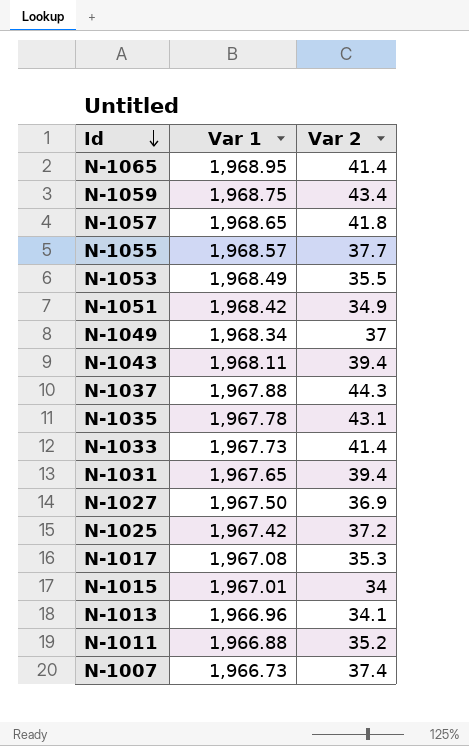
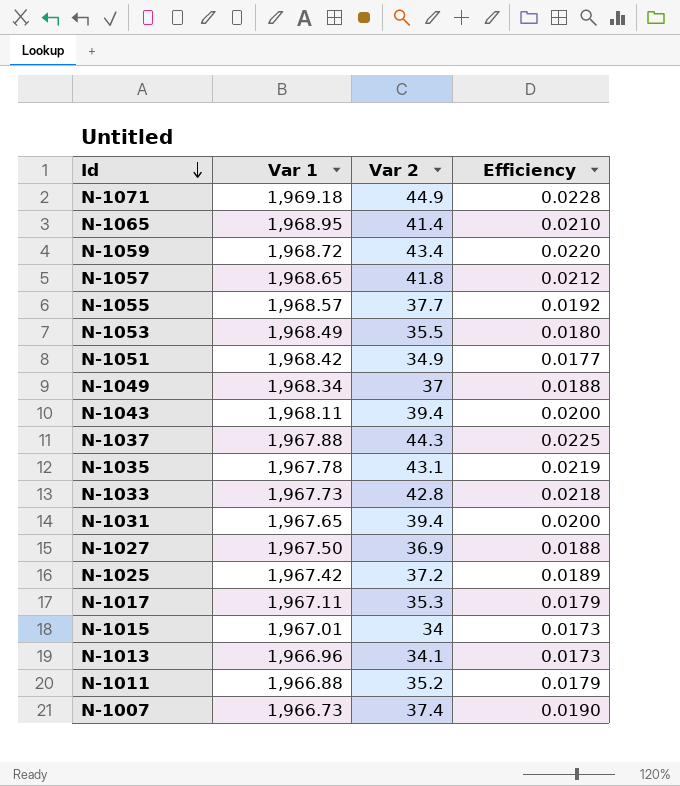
column Efficiency | formula: none -> [Var 2] / [Var 1]
row N-1071: none -> 1,969.18 | 44.9 | 0.0228
N-1059 | Var 1: 1,968.75 -> 1,968.72
N-1033 | Var 2: 41.4 -> 42.8
N-1017 | Var 1: 1,967.08 -> 1,967.11

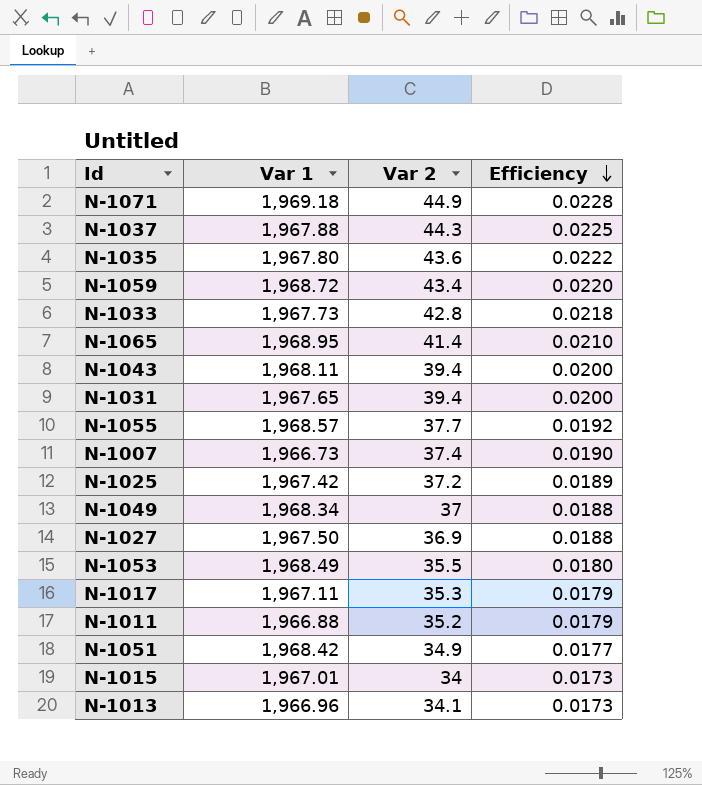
row order: Id descending -> Efficiency descending
row N-1057: 1,968.65 | 41.8 | 0.0212 -> none
N-1035 | Var 1: 1,967.78 -> 1,967.80
N-1035 | Var 2: 43.1 -> 43.6
N-1035 | Efficiency: 0.0219 -> 0.0222

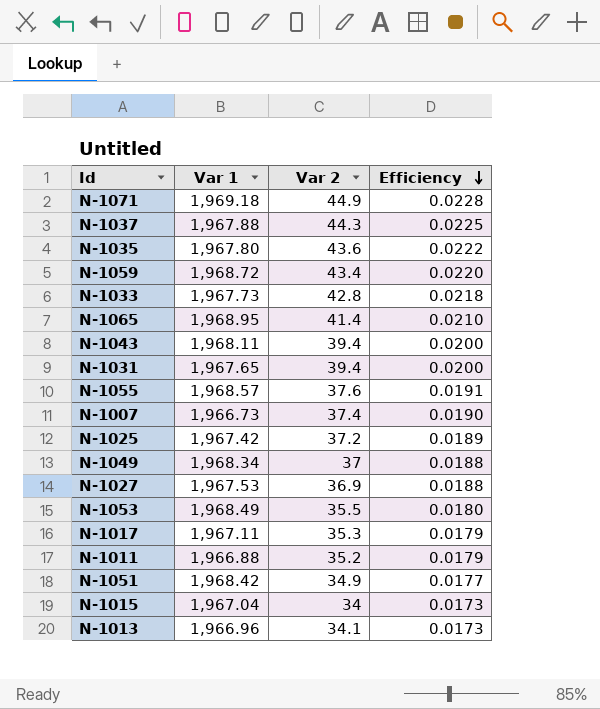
N-1055 | Var 2: 37.7 -> 37.6
N-1055 | Efficiency: 0.0192 -> 0.0191
N-1027 | Var 1: 1,967.50 -> 1,967.53
N-1015 | Var 1: 1,967.01 -> 1,967.04

